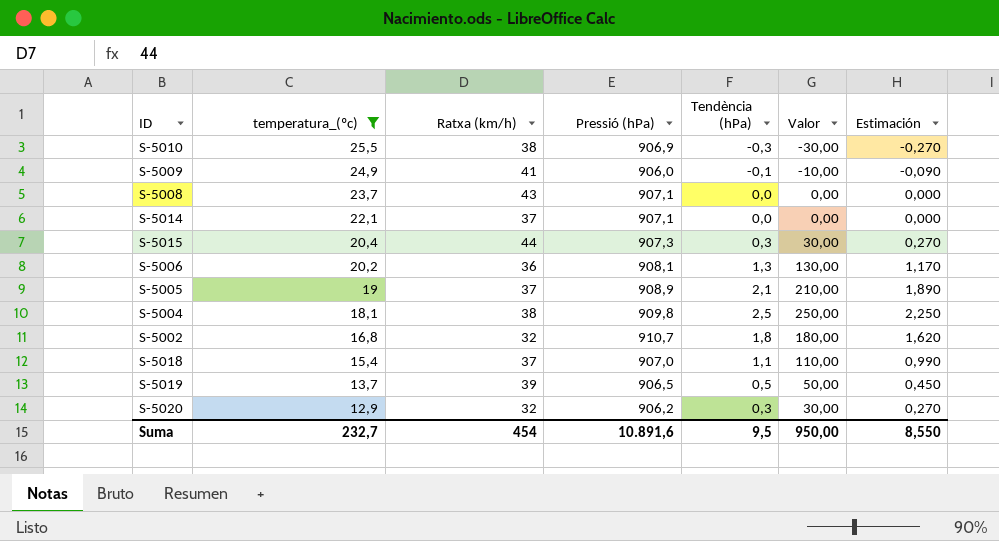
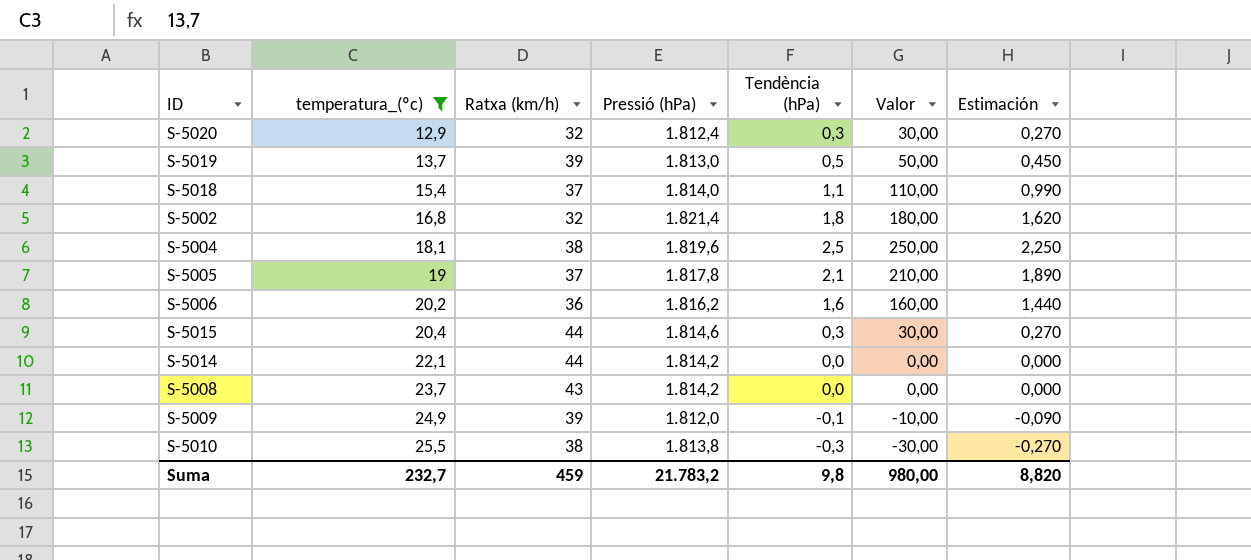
row order: temperatura_(ºc) descending -> temperatura_(ºc) ascending
S-5020 | Pressió (hPa): 906,2 -> 1.812,4
S-5019 | Pressió (hPa): 906,5 -> 1.813,0
S-5018 | Pressió (hPa): 907,0 -> 1.814,0
S-5002 | Pressió (hPa): 910,7 -> 1.821,4
S-5004 | Pressió (hPa): 909,8 -> 1.819,6
S-5005 | Pressió (hPa): 908,9 -> 1.817,8
S-5006 | Pressió (hPa): 908,1 -> 1.816,2
S-5006 | Tendència (hPa): 1,3 -> 1,6
S-5006 | Valor: 130,00 -> 160,00
S-5006 | Estimación: 1,170 -> 1,440
S-5015 | Pressió (hPa): 907,3 -> 1.814,6
S-5014 | Ratxa (km/h): 37 -> 44
S-5014 | Pressió (hPa): 907,1 -> 1.814,2
S-5008 | Pressió (hPa): 907,1 -> 1.814,2
S-5009 | Ratxa (km/h): 41 -> 39
S-5009 | Pressió (hPa): 906,0 -> 1.812,0
S-5010 | Pressió (hPa): 906,9 -> 1.813,8
Suma | Ratxa (km/h): 454 -> 459
Suma | Pressió (hPa): 10.891,6 -> 21.783,2
Suma | Tendència (hPa): 9,5 -> 9,8
Suma | Valor: 950,00 -> 980,00
Suma | Estimación: 8,550 -> 8,820

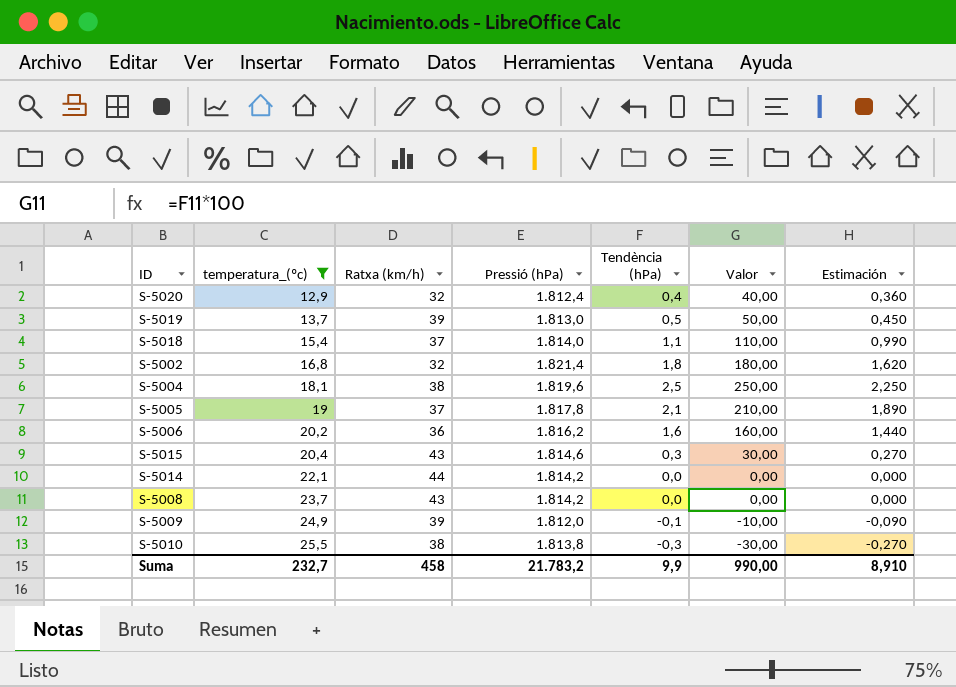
S-5020 | Tendència (hPa): 0,3 -> 0,4
S-5020 | Valor: 30,00 -> 40,00
S-5020 | Estimación: 0,270 -> 0,360
S-5015 | Ratxa (km/h): 44 -> 43
Suma | Ratxa (km/h): 459 -> 458
Suma | Tendència (hPa): 9,8 -> 9,9
Suma | Valor: 980,00 -> 990,00
Suma | Estimación: 8,820 -> 8,910

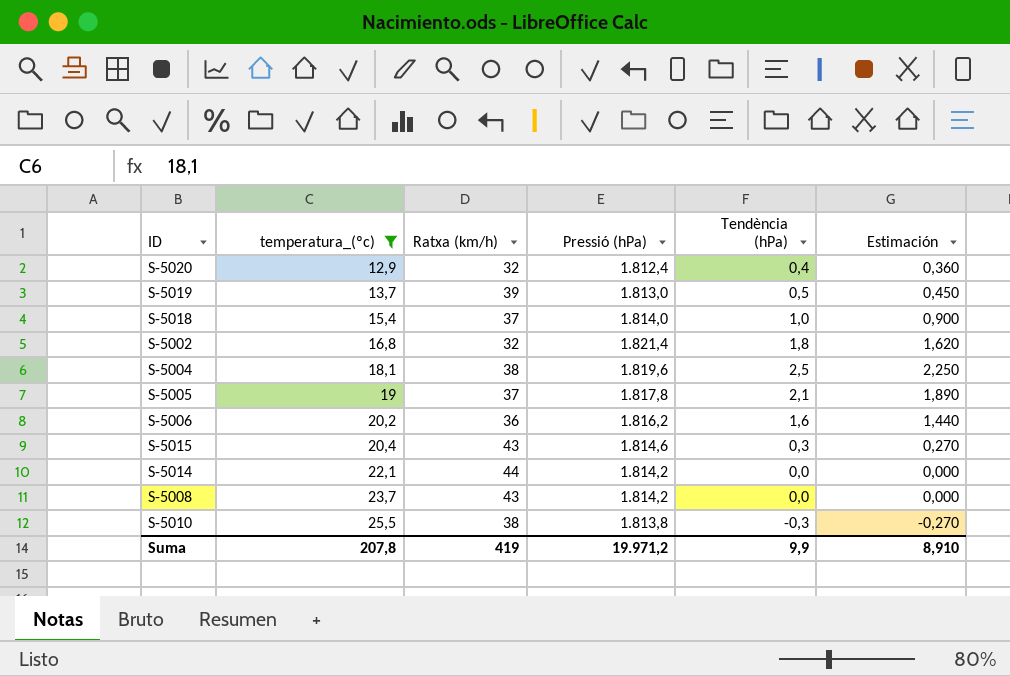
column Valor | formula: [Tendència (hPa)] * 100 -> none
row S-5009: 24,9 | 39 | 1.812,0 | -0,1 | -10,00 | -0,090 -> none
S-5018 | Tendència (hPa): 1,1 -> 1,0
S-5018 | Estimación: 0,990 -> 0,900
Suma | temperatura_(ºc): 232,7 -> 207,8
Suma | Ratxa (km/h): 458 -> 419
Suma | Pressió (hPa): 21.783,2 -> 19.971,2

